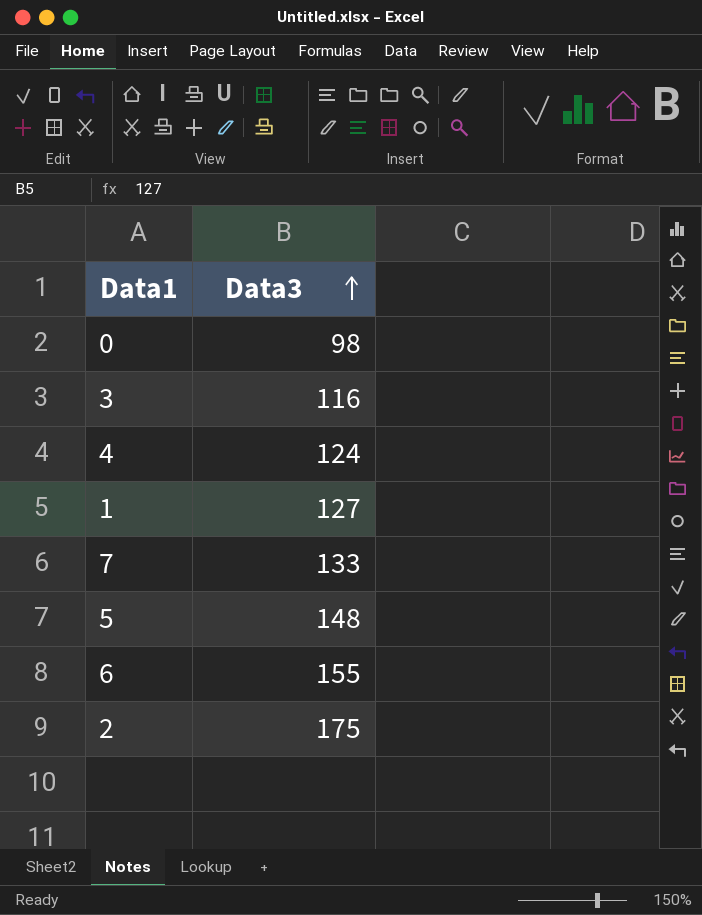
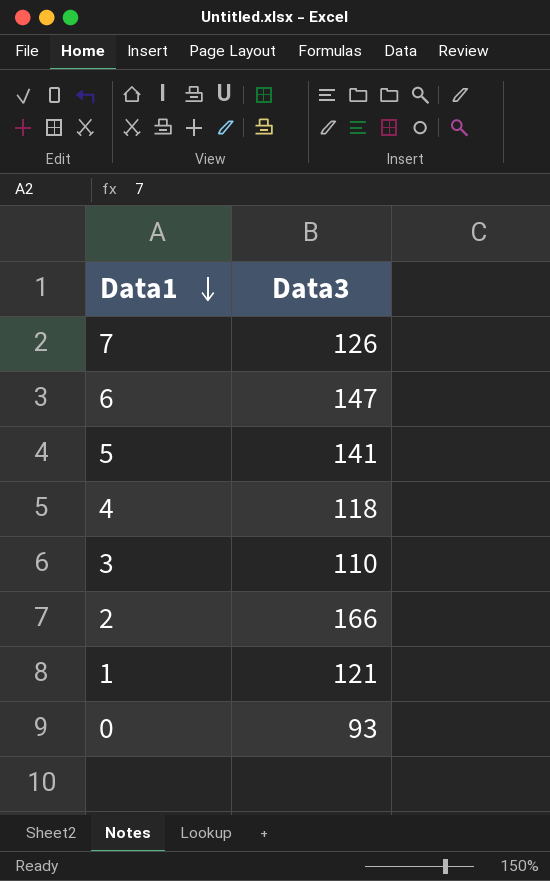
row order: Data3 ascending -> Data1 descending
7 | Data3: 133 -> 126
6 | Data3: 155 -> 147
5 | Data3: 148 -> 141
4 | Data3: 124 -> 118
3 | Data3: 116 -> 110
2 | Data3: 175 -> 166
1 | Data3: 127 -> 121
0 | Data3: 98 -> 93

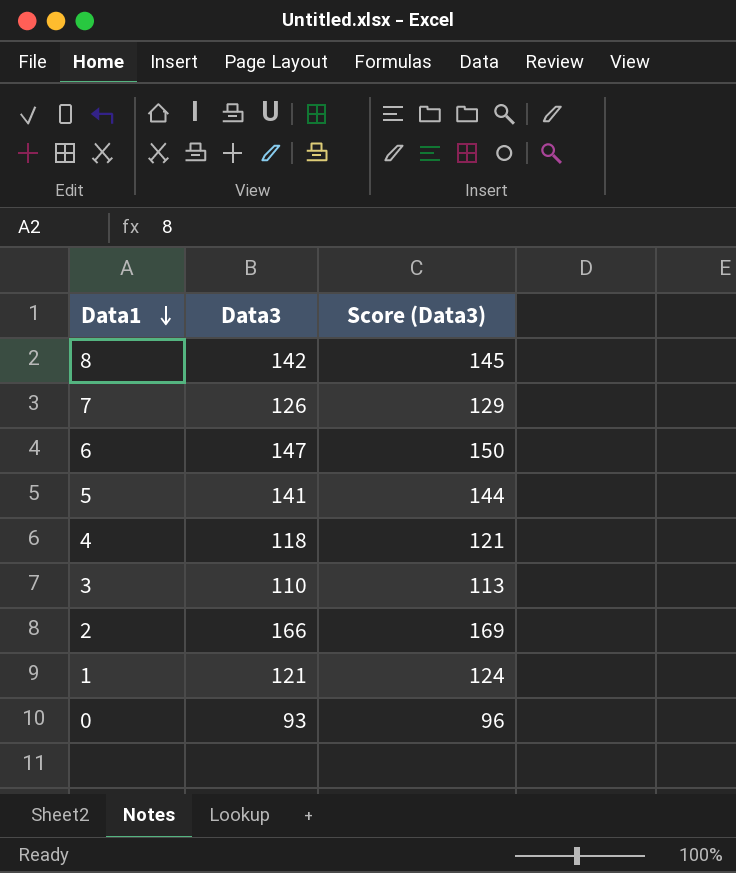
column Score (Data3) | formula: none -> [Data3] + 3
row 8: none -> 142 | 145

